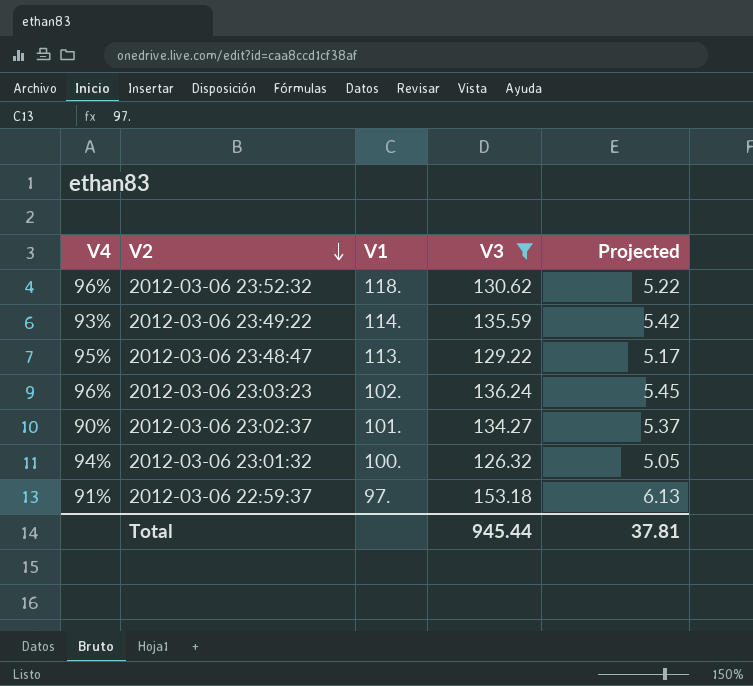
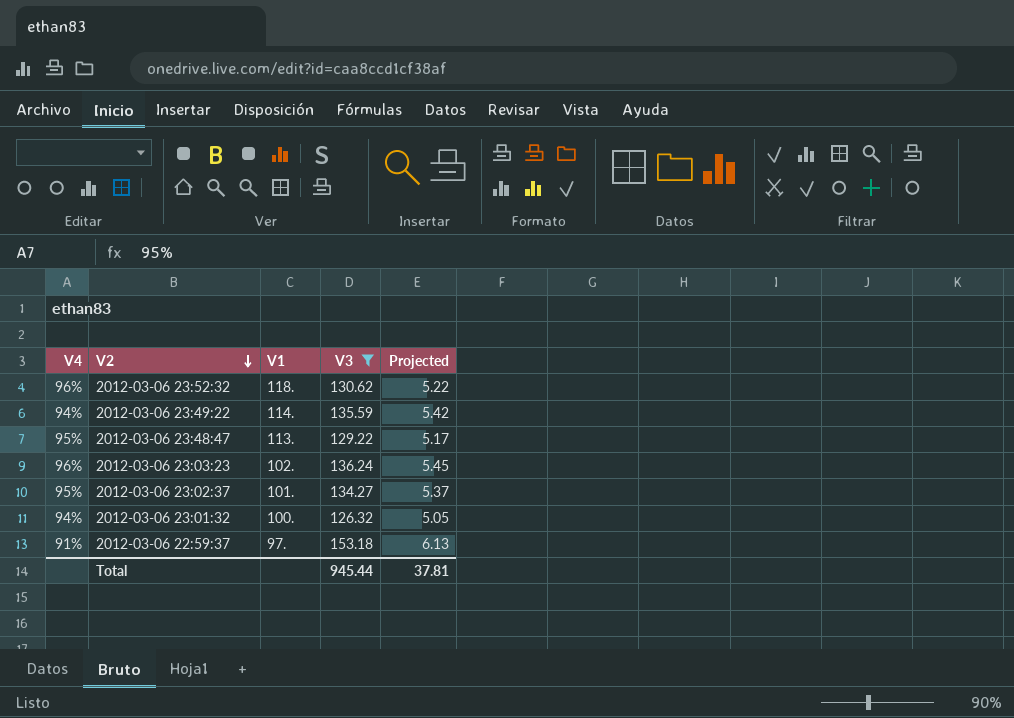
2012-03-06 23:49:22 | V4: 93% -> 94%
2012-03-06 23:02:37 | V4: 90% -> 95%

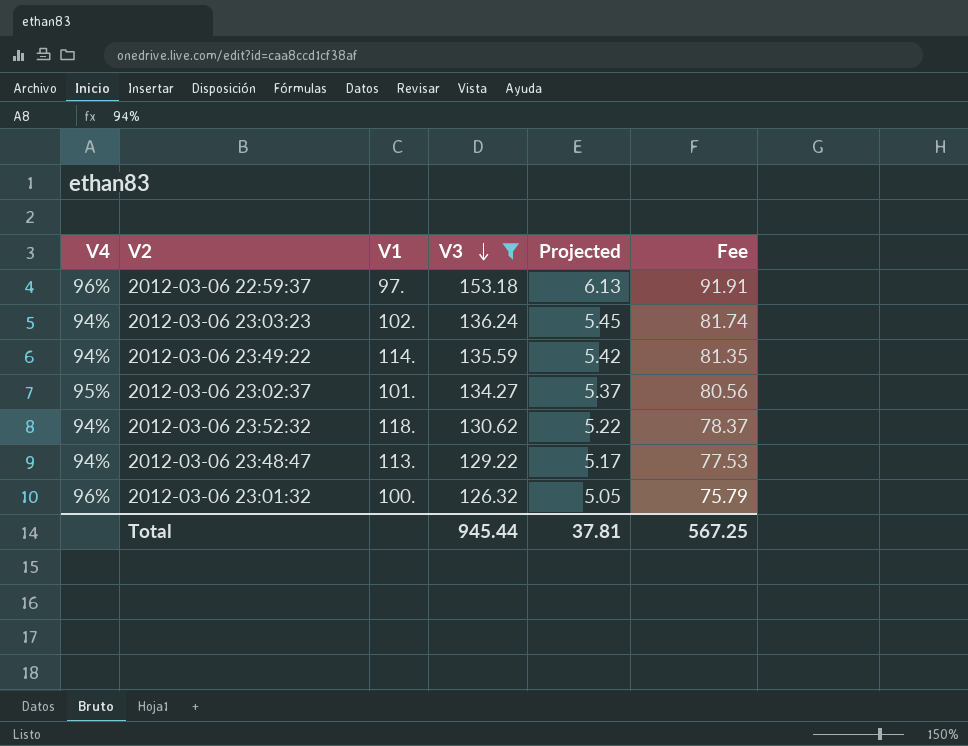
row order: V2 descending -> V3 descending
column Fee | formula: none -> [V3] * 0.6
2012-03-06 22:59:37 | V4: 91% -> 96%
2012-03-06 23:03:23 | V4: 96% -> 94%
2012-03-06 23:52:32 | V4: 96% -> 94%
2012-03-06 23:48:47 | V4: 95% -> 94%
2012-03-06 23:01:32 | V4: 94% -> 96%

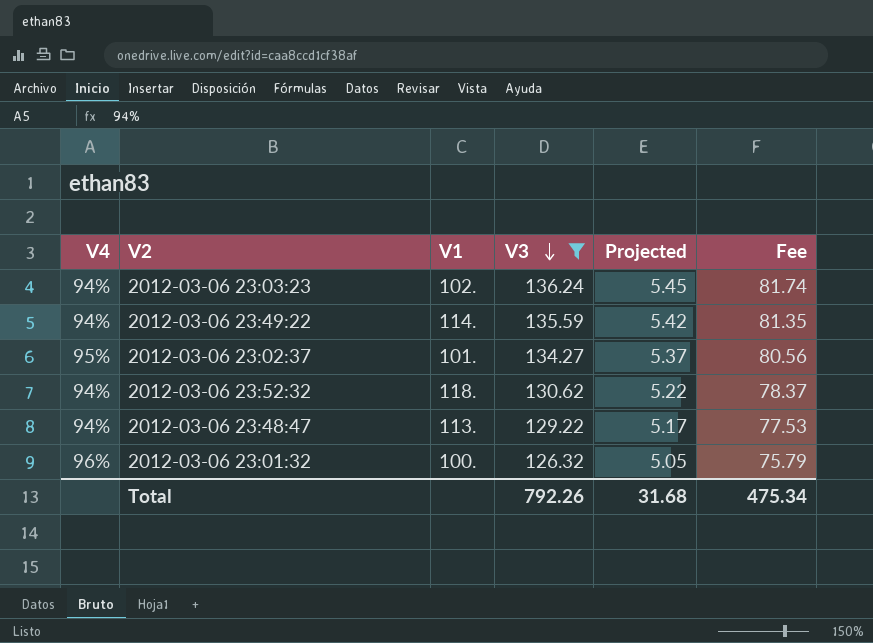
row 2012-03-06 22:59:37: 96% | 97. | 153.18 | 6.13 | 91.91 -> none
Total | V3: 945.44 -> 792.26
Total | Projected: 37.81 -> 31.68
Total | Fee: 567.25 -> 475.34

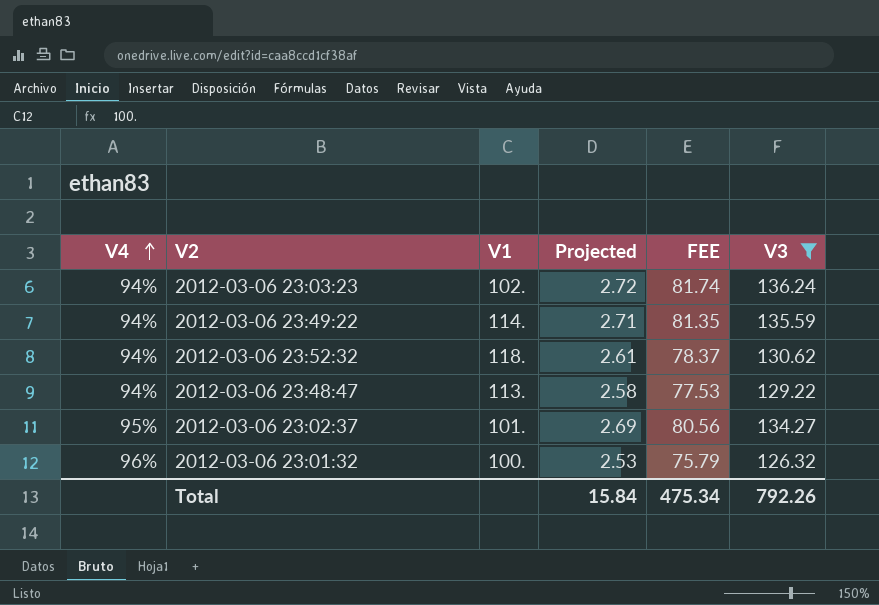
row order: V3 descending -> V4 ascending
column Projected | formula: [V3] * 0.04 -> [V3] * 0.02
column name: Fee -> FEE
column V3 | position: 4 -> 6
Total | Projected: 31.68 -> 15.84

